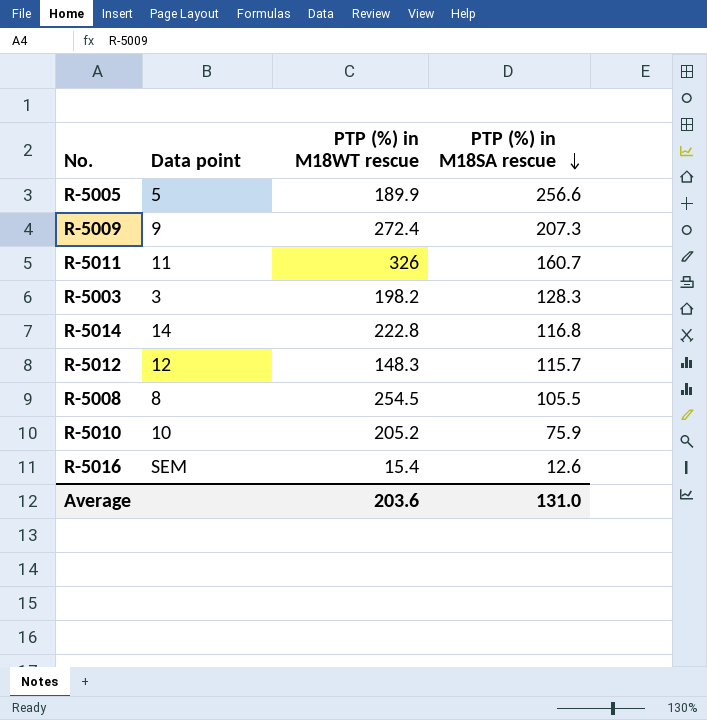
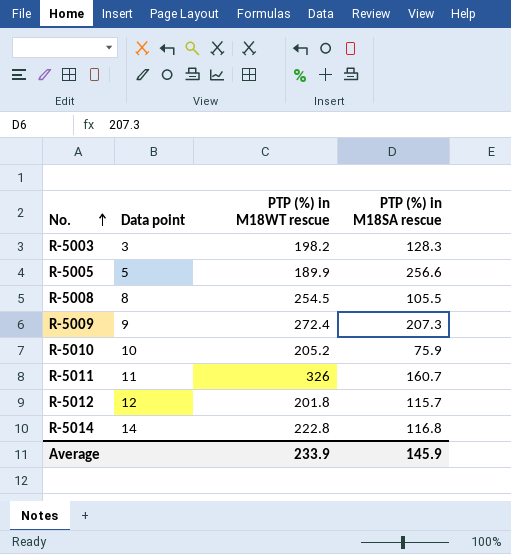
row order: PTP (%) in M18SA rescue descending -> No. ascending
row R-5016: SEM | 15.4 | 12.6 -> none
R-5012 | PTP (%) in M18WT rescue: 148.3 -> 201.8
Average | PTP (%) in M18WT rescue: 203.6 -> 233.9
Average | PTP (%) in M18SA rescue: 131.0 -> 145.9

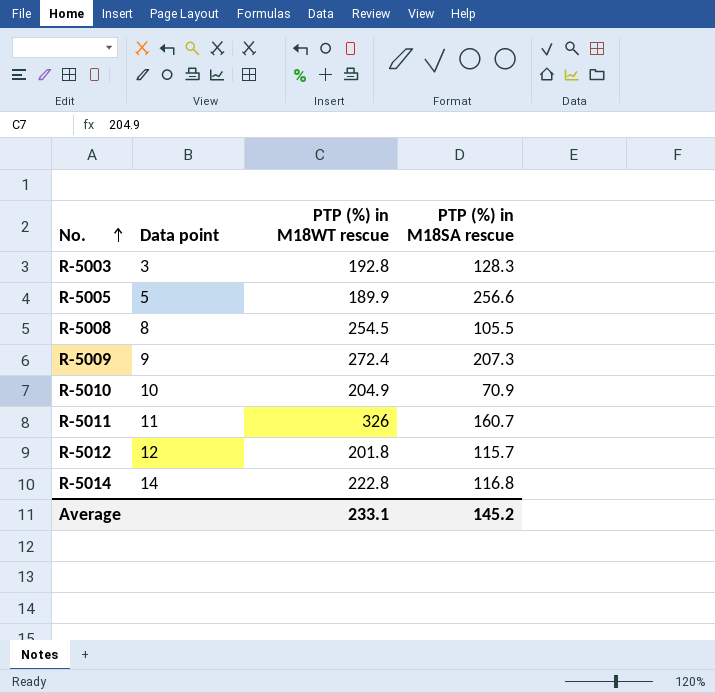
R-5003 | PTP (%) in M18WT rescue: 198.2 -> 192.8
R-5010 | PTP (%) in M18WT rescue: 205.2 -> 204.9
R-5010 | PTP (%) in M18SA rescue: 75.9 -> 70.9
Average | PTP (%) in M18WT rescue: 233.9 -> 233.1
Average | PTP (%) in M18SA rescue: 145.9 -> 145.2

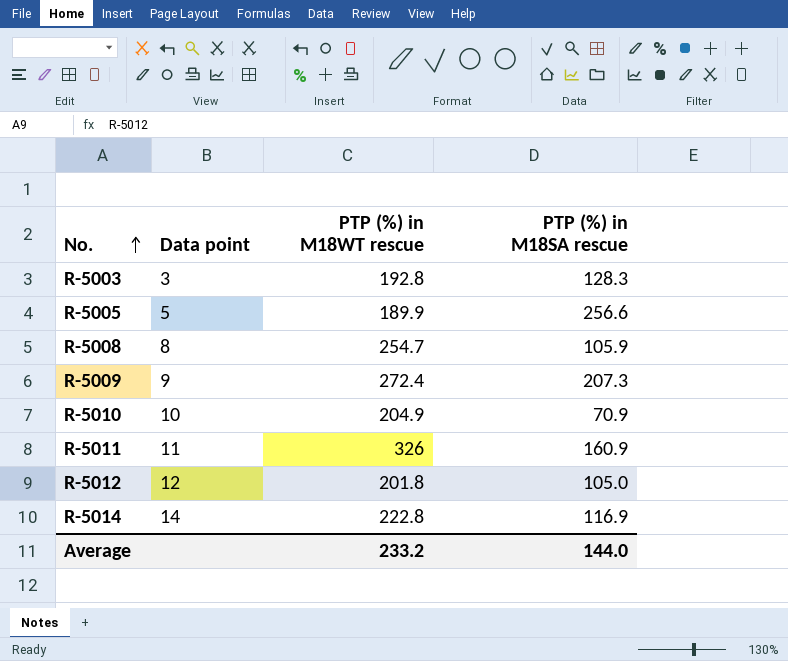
R-5008 | PTP (%) in M18WT rescue: 254.5 -> 254.7
R-5008 | PTP (%) in M18SA rescue: 105.5 -> 105.9
R-5011 | PTP (%) in M18SA rescue: 160.7 -> 160.9
R-5012 | PTP (%) in M18SA rescue: 115.7 -> 105.0
R-5014 | PTP (%) in M18SA rescue: 116.8 -> 116.9
Average | PTP (%) in M18WT rescue: 233.1 -> 233.2
Average | PTP (%) in M18SA rescue: 145.2 -> 144.0

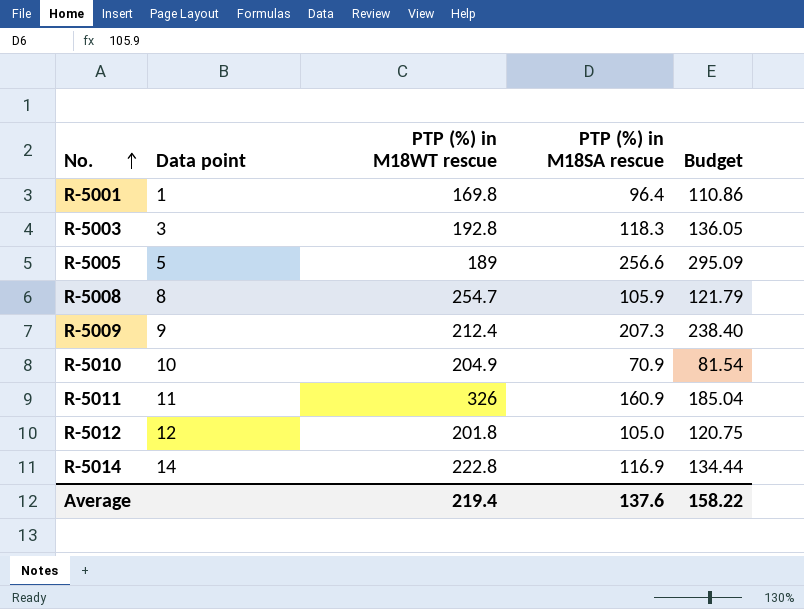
column Budget | formula: none -> [PTP (%) in M18SA rescue] * 1.15
row R-5001: none -> 1 | 169.8 | 96.4 | 110.86
R-5003 | PTP (%) in M18SA rescue: 128.3 -> 118.3
R-5005 | PTP (%) in M18WT rescue: 189.9 -> 189
R-5009 | PTP (%) in M18WT rescue: 272.4 -> 212.4
Average | PTP (%) in M18WT rescue: 233.2 -> 219.4
Average | PTP (%) in M18SA rescue: 144.0 -> 137.6

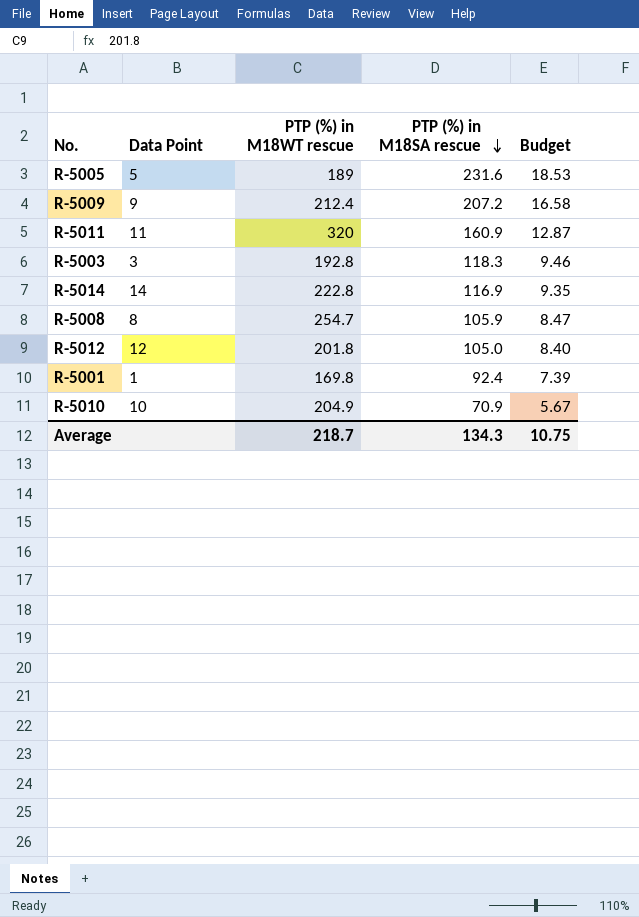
row order: No. ascending -> PTP (%) in M18SA rescue descending
column name: Data point -> Data Point
column Budget | formula: [PTP (%) in M18SA rescue] * 1.15 -> [PTP (%) in M18SA rescue] * 0.08
R-5005 | PTP (%) in M18SA rescue: 256.6 -> 231.6
R-5009 | PTP (%) in M18SA rescue: 207.3 -> 207.2
R-5011 | PTP (%) in M18WT rescue: 326 -> 320
R-5001 | PTP (%) in M18SA rescue: 96.4 -> 92.4
Average | PTP (%) in M18WT rescue: 219.4 -> 218.7
Average | PTP (%) in M18SA rescue: 137.6 -> 134.3
Average | Budget: 158.22 -> 10.75

